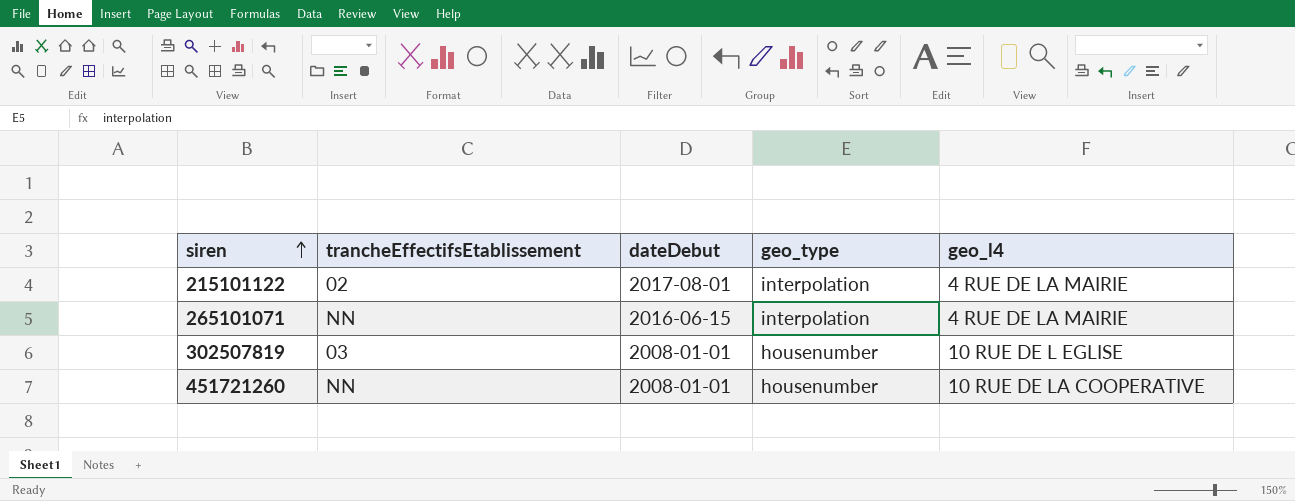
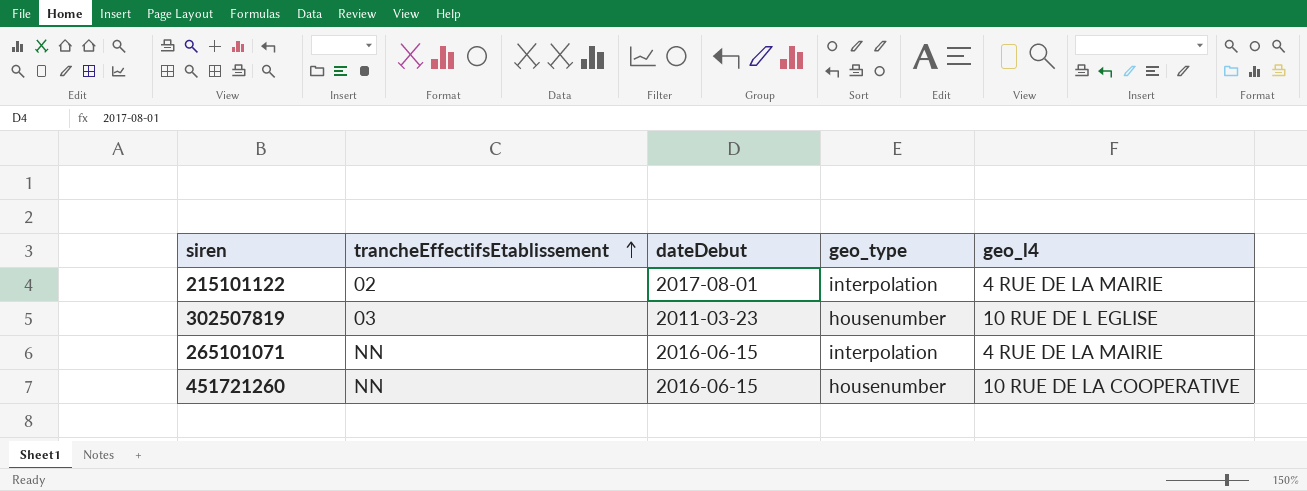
row order: siren ascending -> trancheEffectifsEtablissement ascending
302507819 | dateDebut: 2008-01-01 -> 2011-03-23
451721260 | dateDebut: 2008-01-01 -> 2016-06-15

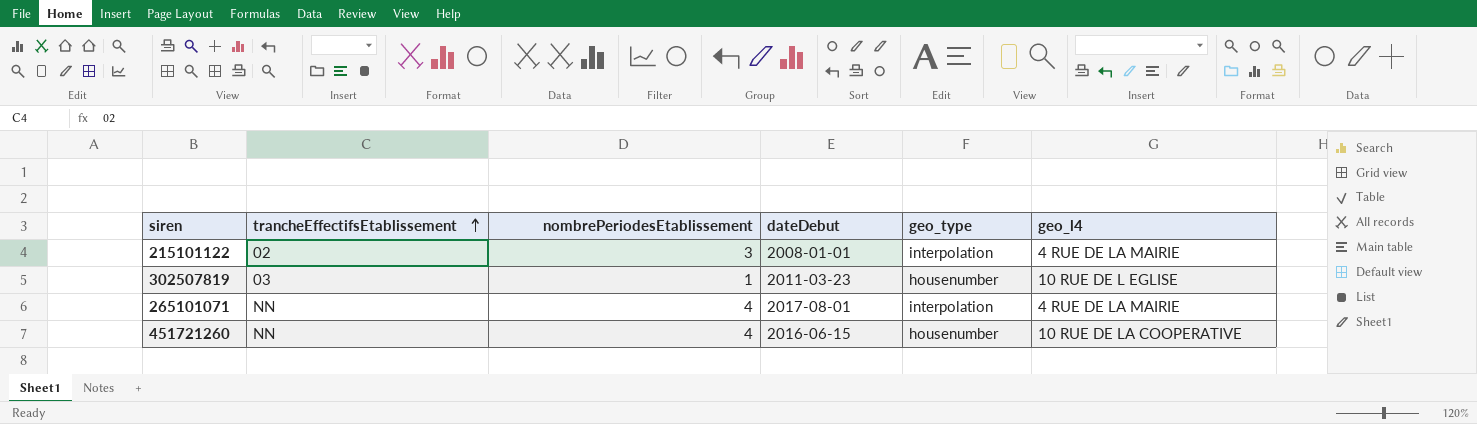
column nombrePeriodesEtablissement | position: none -> 3
215101122 | dateDebut: 2017-08-01 -> 2008-01-01
265101071 | dateDebut: 2016-06-15 -> 2017-08-01

